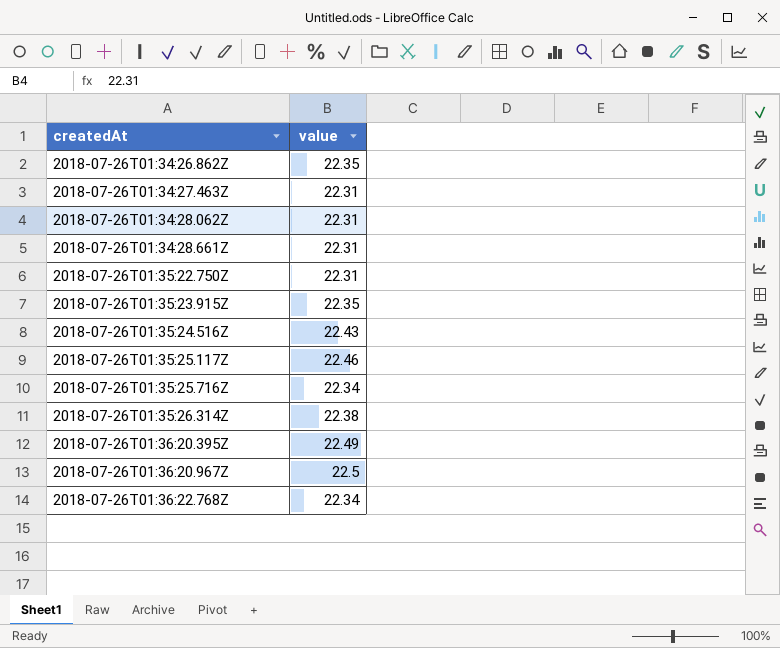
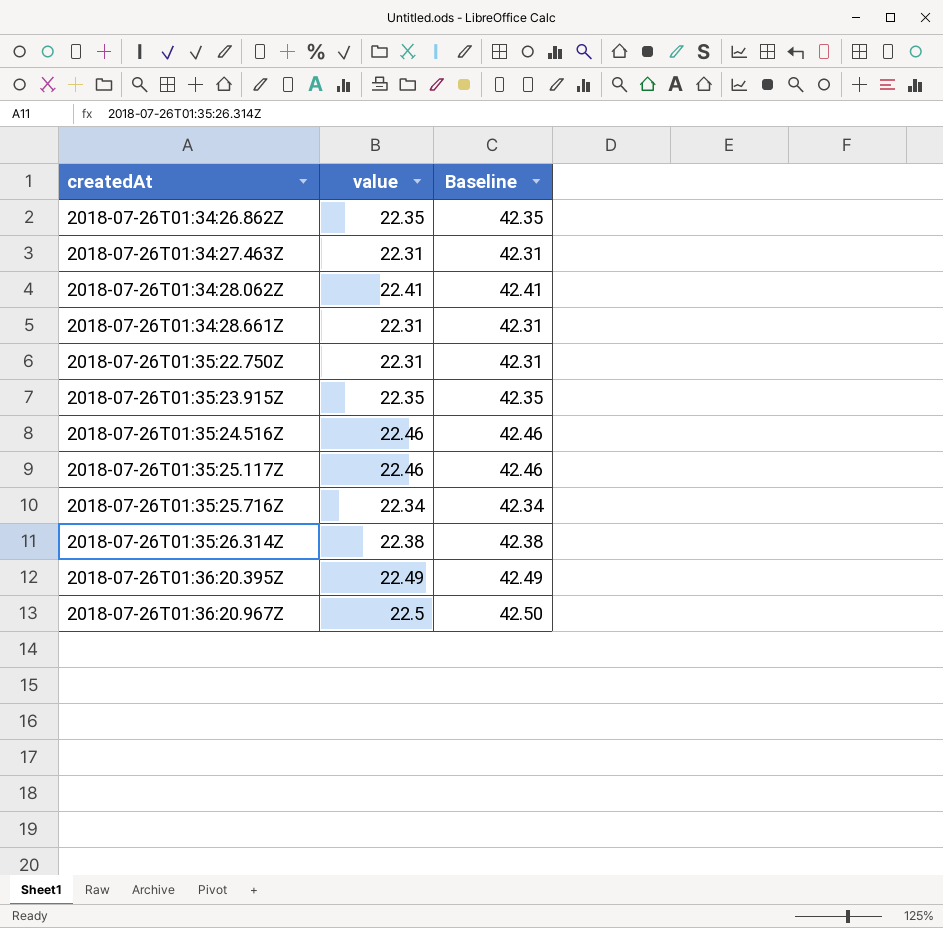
column Baseline | formula: none -> [value] + 20
row 2018-07-26T01:36:22.768Z: 22.34 -> none
2018-07-26T01:34:28.062Z | value: 22.31 -> 22.41
2018-07-26T01:35:24.516Z | value: 22.43 -> 22.46

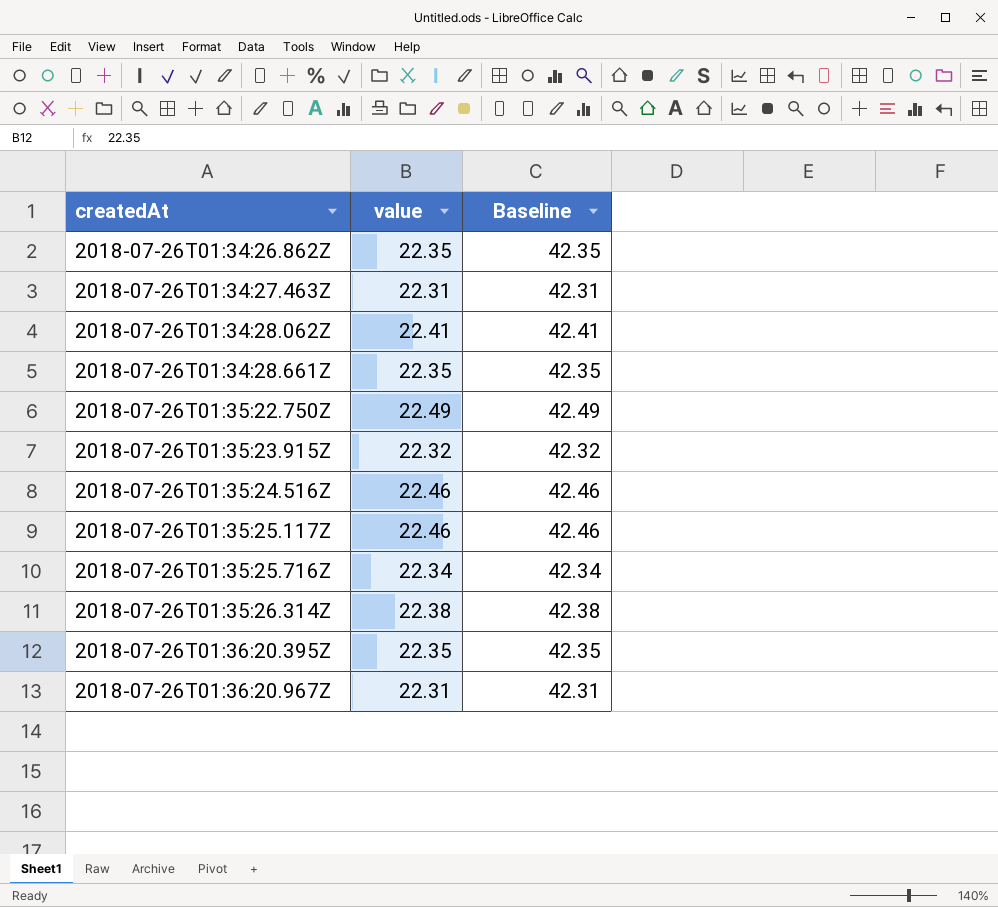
2018-07-26T01:34:28.661Z | value: 22.31 -> 22.35
2018-07-26T01:34:28.661Z | Baseline: 42.31 -> 42.35
2018-07-26T01:35:22.750Z | value: 22.31 -> 22.49
2018-07-26T01:35:22.750Z | Baseline: 42.31 -> 42.49
2018-07-26T01:35:23.915Z | value: 22.35 -> 22.32
2018-07-26T01:35:23.915Z | Baseline: 42.35 -> 42.32
2018-07-26T01:36:20.395Z | value: 22.49 -> 22.35
2018-07-26T01:36:20.395Z | Baseline: 42.49 -> 42.35
2018-07-26T01:36:20.967Z | value: 22.5 -> 22.31
2018-07-26T01:36:20.967Z | Baseline: 42.50 -> 42.31

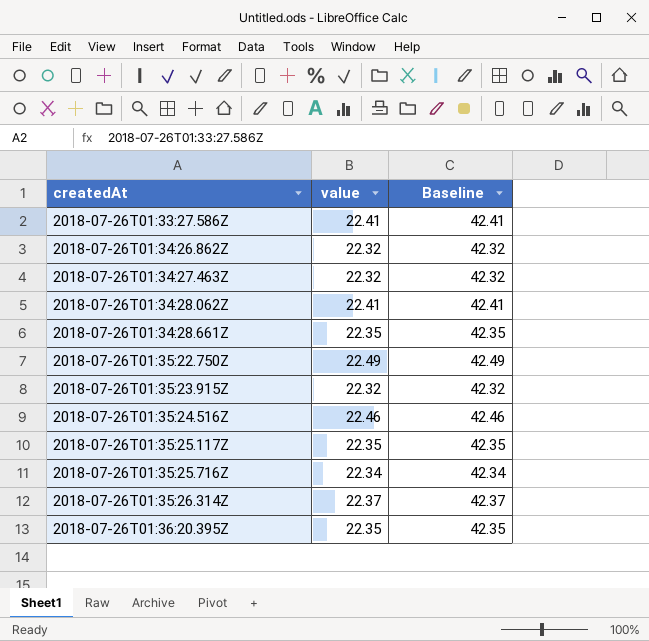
row 2018-07-26T01:36:20.967Z: 22.31 | 42.31 -> none
row 2018-07-26T01:33:27.586Z: none -> 22.41 | 42.41
2018-07-26T01:34:26.862Z | value: 22.35 -> 22.32
2018-07-26T01:34:26.862Z | Baseline: 42.35 -> 42.32
2018-07-26T01:34:27.463Z | value: 22.31 -> 22.32
2018-07-26T01:34:27.463Z | Baseline: 42.31 -> 42.32
2018-07-26T01:35:25.117Z | value: 22.46 -> 22.35
2018-07-26T01:35:25.117Z | Baseline: 42.46 -> 42.35
2018-07-26T01:35:26.314Z | value: 22.38 -> 22.37
2018-07-26T01:35:26.314Z | Baseline: 42.38 -> 42.37

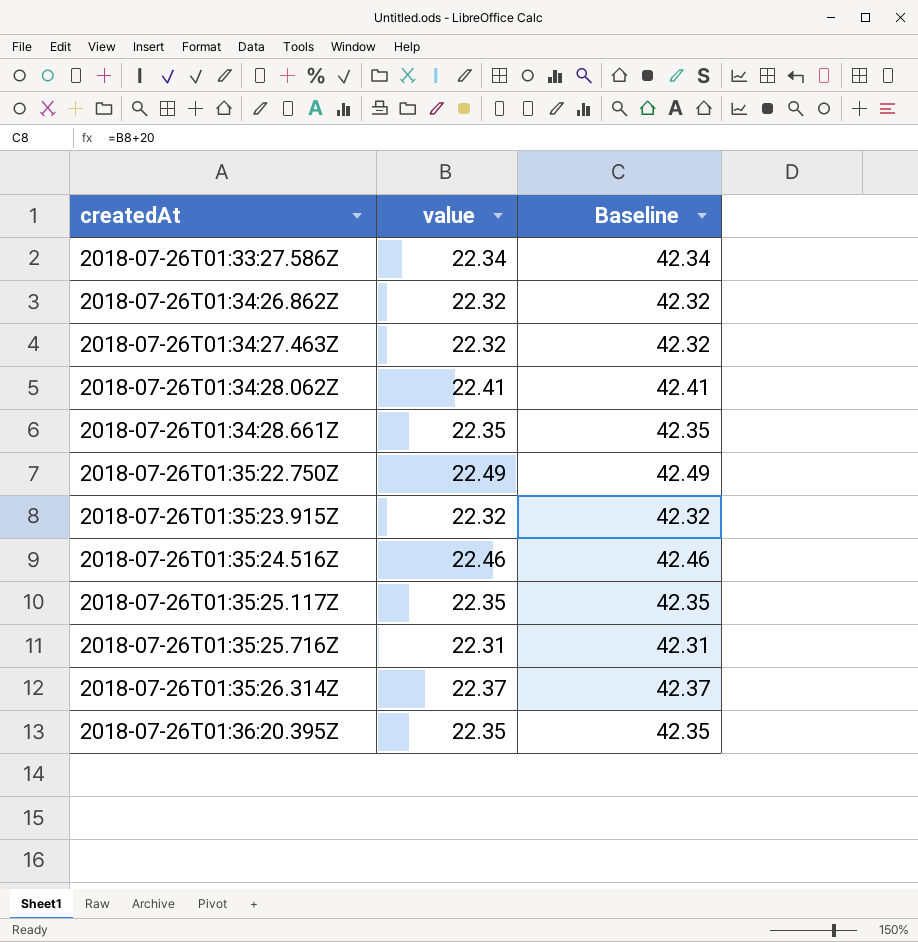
2018-07-26T01:33:27.586Z | value: 22.41 -> 22.34
2018-07-26T01:33:27.586Z | Baseline: 42.41 -> 42.34
2018-07-26T01:35:25.716Z | value: 22.34 -> 22.31
2018-07-26T01:35:25.716Z | Baseline: 42.34 -> 42.31

